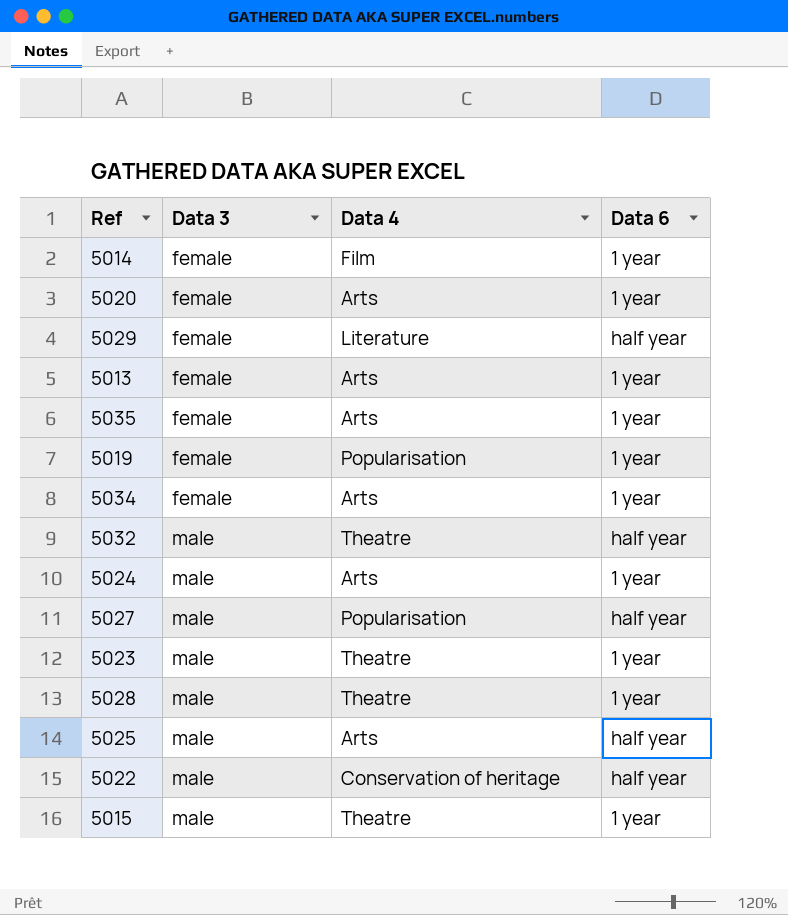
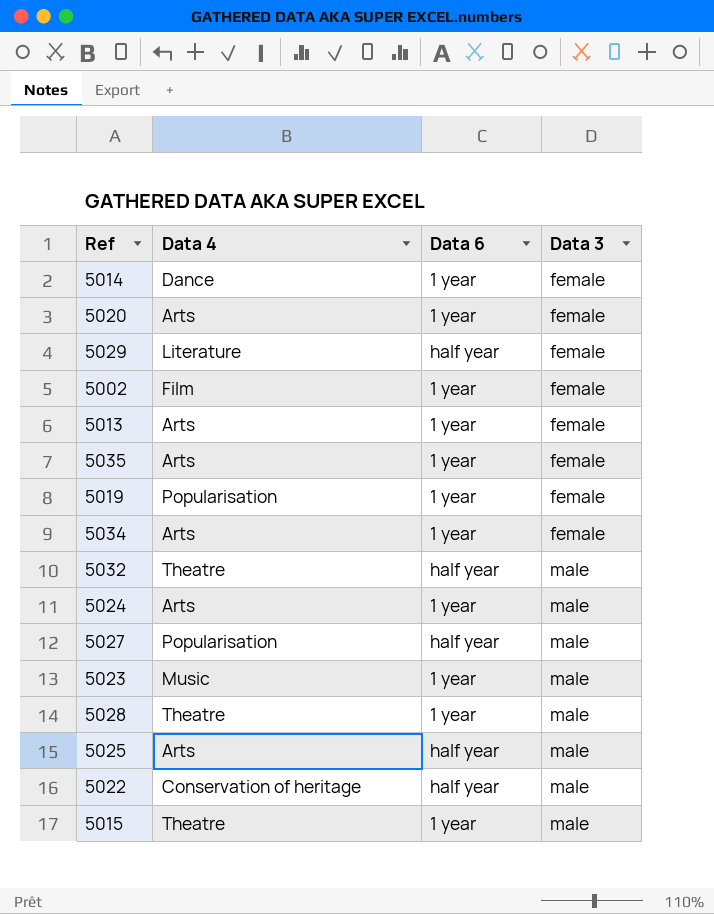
column Data 3 | position: 2 -> 4
5014 | Data 4: Film -> Dance
row 5002: none -> Film | 1 year | female
5023 | Data 4: Theatre -> Music

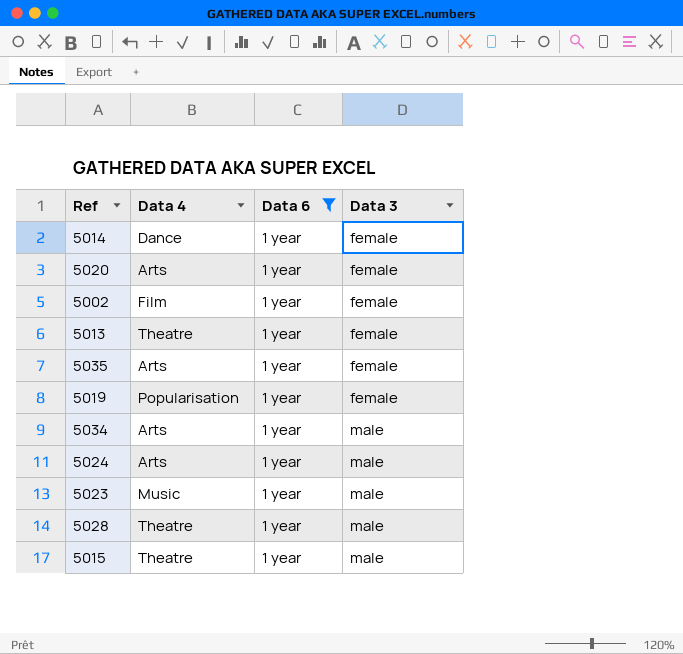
filter: none -> Data 6 = 1 year
5013 | Data 4: Arts -> Theatre
5034 | Data 3: female -> male

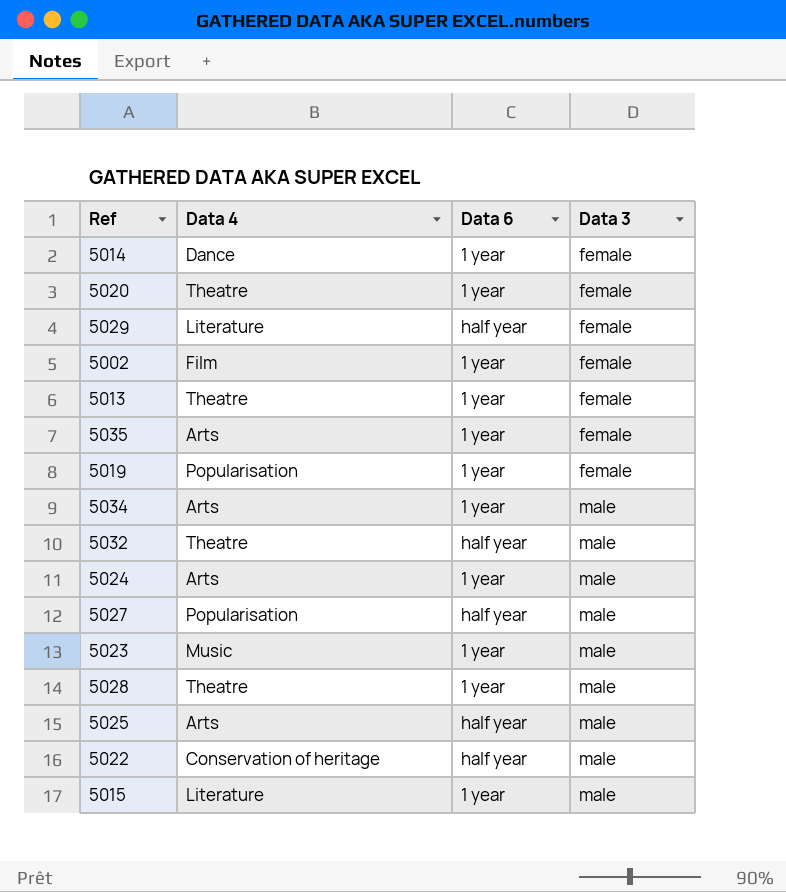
filter: Data 6 = 1 year -> none
5020 | Data 4: Arts -> Theatre
5015 | Data 4: Theatre -> Literature

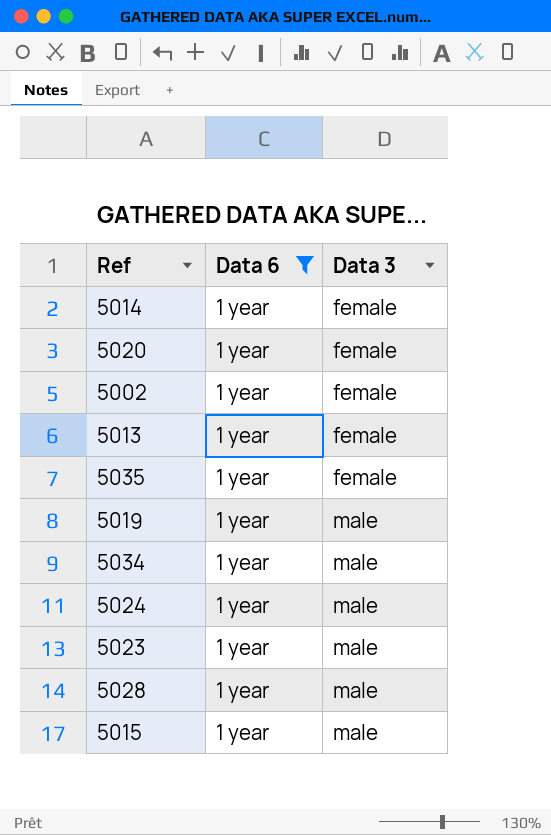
filter: none -> Data 6 = 1 year
column Data 4 | position: 2 -> none
5019 | Data 3: female -> male

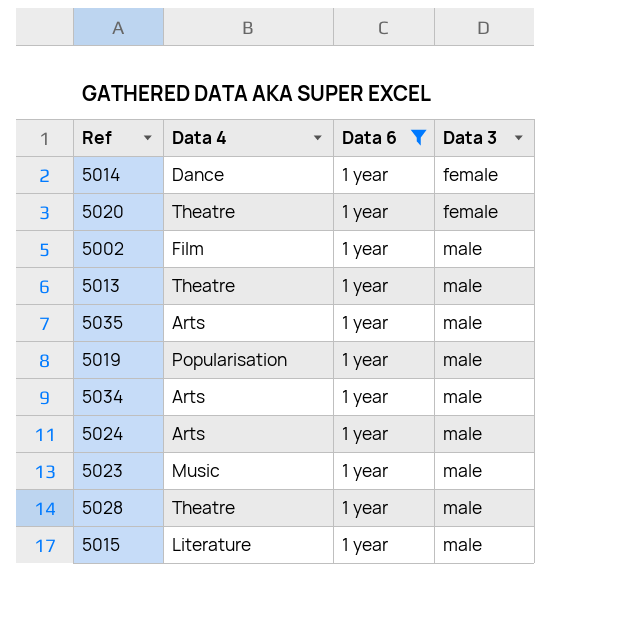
column Data 4 | position: none -> 2
5002 | Data 3: female -> male
5013 | Data 3: female -> male
5035 | Data 3: female -> male

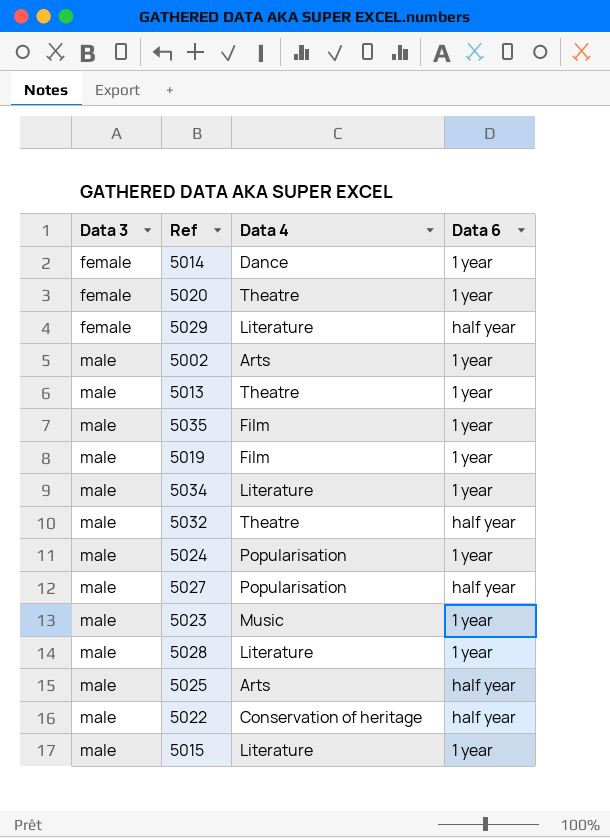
filter: Data 6 = 1 year -> none
column Data 3 | position: 4 -> 1
5002 | Data 4: Film -> Arts
5035 | Data 4: Arts -> Film
5019 | Data 4: Popularisation -> Film
5034 | Data 4: Arts -> Literature
5024 | Data 4: Arts -> Popularisation
5028 | Data 4: Theatre -> Literature

